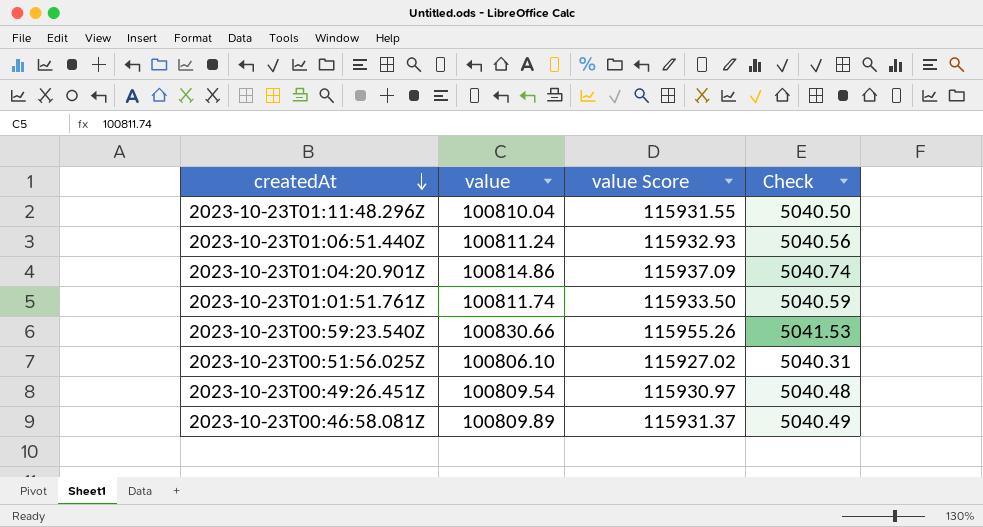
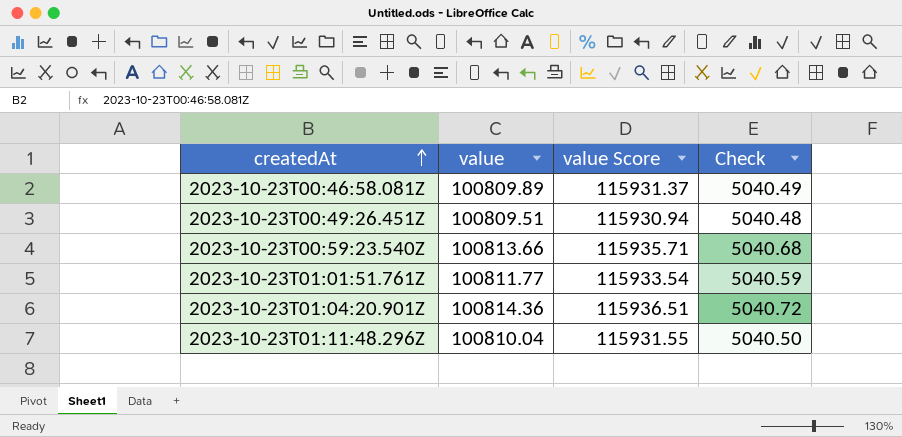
row order: createdAt descending -> createdAt ascending
row 2023-10-23T01:06:51.440Z: 100811.24 | 115932.93 | 5040.56 -> none
row 2023-10-23T00:51:56.025Z: 100806.10 | 115927.02 | 5040.31 -> none
2023-10-23T00:49:26.451Z | value: 100809.54 -> 100809.51
2023-10-23T00:49:26.451Z | value Score: 115930.97 -> 115930.94
2023-10-23T00:59:23.540Z | value: 100830.66 -> 100813.66
2023-10-23T00:59:23.540Z | value Score: 115955.26 -> 115935.71
2023-10-23T00:59:23.540Z | Check: 5041.53 -> 5040.68
2023-10-23T01:01:51.761Z | value: 100811.74 -> 100811.77
2023-10-23T01:01:51.761Z | value Score: 115933.50 -> 115933.54
2023-10-23T01:04:20.901Z | value: 100814.86 -> 100814.36
2023-10-23T01:04:20.901Z | value Score: 115937.09 -> 115936.51
2023-10-23T01:04:20.901Z | Check: 5040.74 -> 5040.72

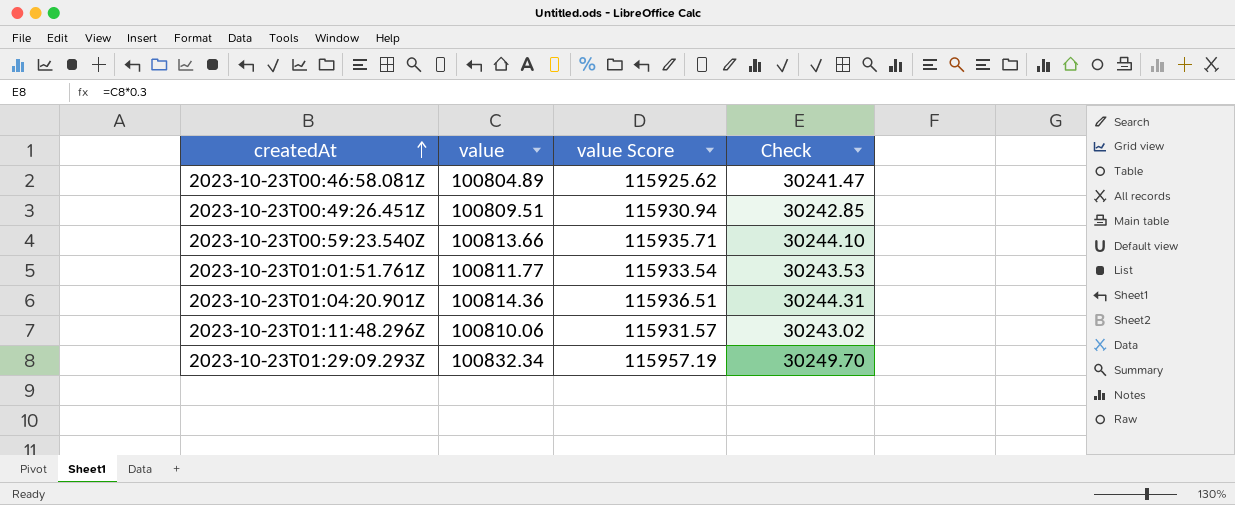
column Check | formula: [value] * 0.05 -> [value] * 0.3
2023-10-23T00:46:58.081Z | value: 100809.89 -> 100804.89
2023-10-23T00:46:58.081Z | value Score: 115931.37 -> 115925.62
2023-10-23T01:11:48.296Z | value: 100810.04 -> 100810.06
2023-10-23T01:11:48.296Z | value Score: 115931.55 -> 115931.57
row 2023-10-23T01:29:09.293Z: none -> 100832.34 | 115957.19 | 30249.70

